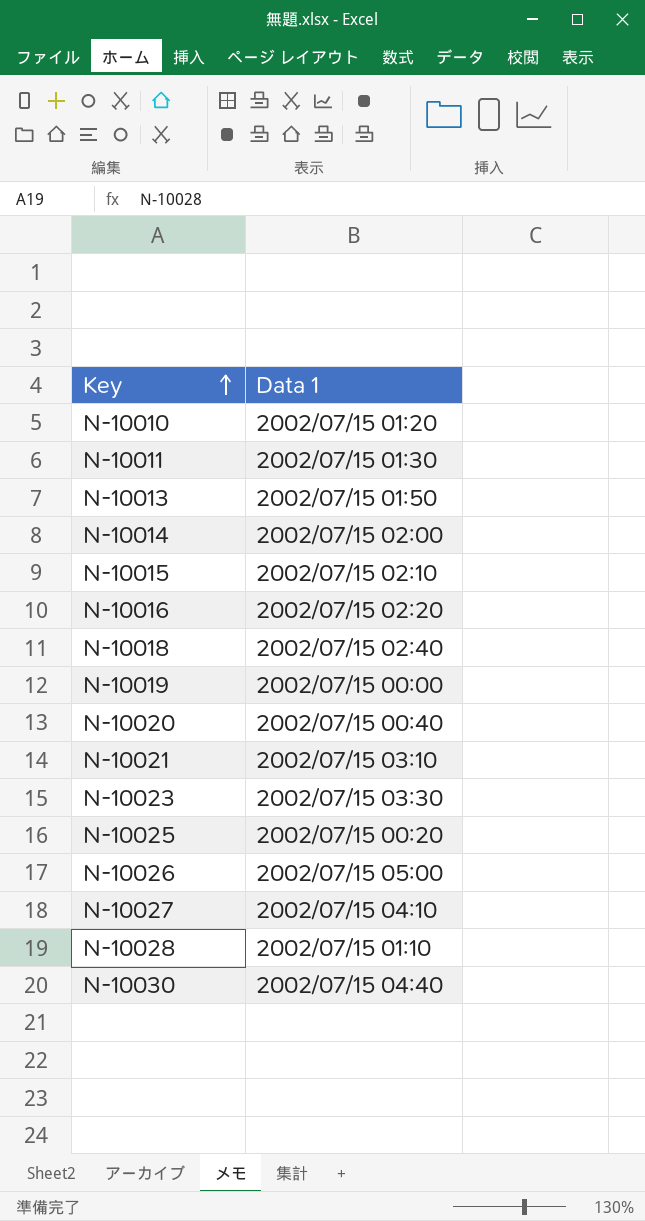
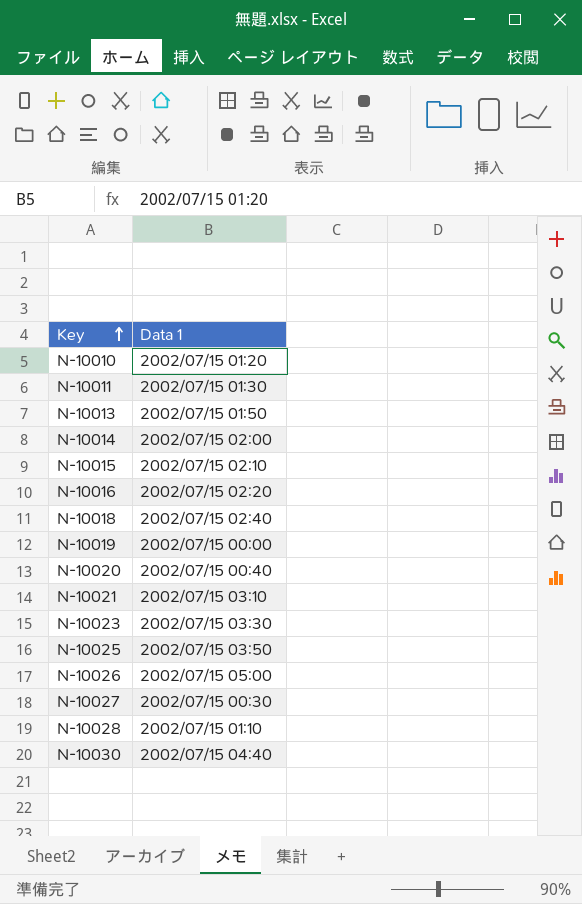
N-10025 | Data 1: 2002/07/15 00:20 -> 2002/07/15 03:50
N-10027 | Data 1: 2002/07/15 04:10 -> 2002/07/15 00:30

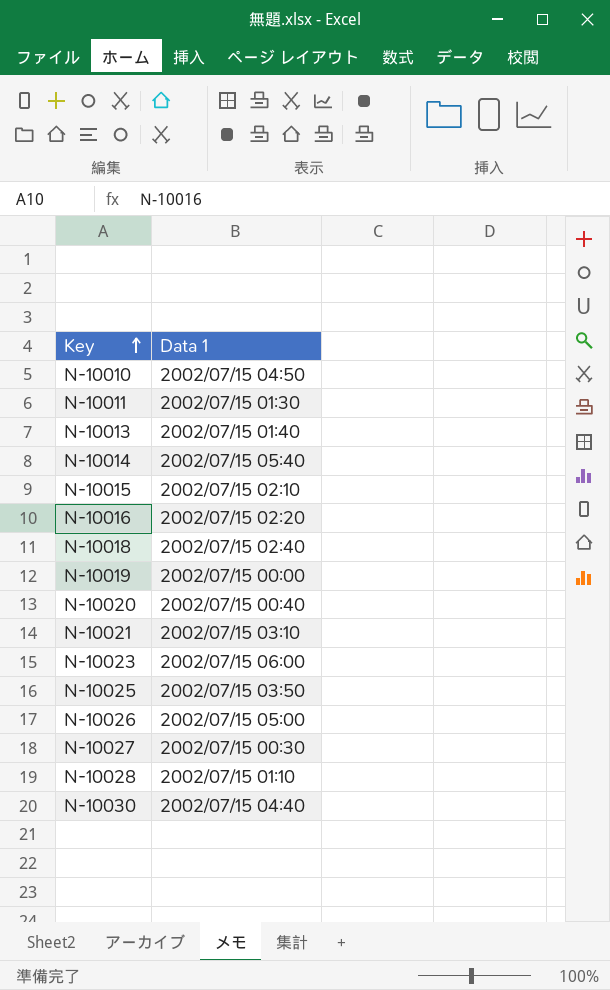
N-10010 | Data 1: 2002/07/15 01:20 -> 2002/07/15 04:50
N-10013 | Data 1: 2002/07/15 01:50 -> 2002/07/15 01:40
N-10014 | Data 1: 2002/07/15 02:00 -> 2002/07/15 05:40
N-10023 | Data 1: 2002/07/15 03:30 -> 2002/07/15 06:00

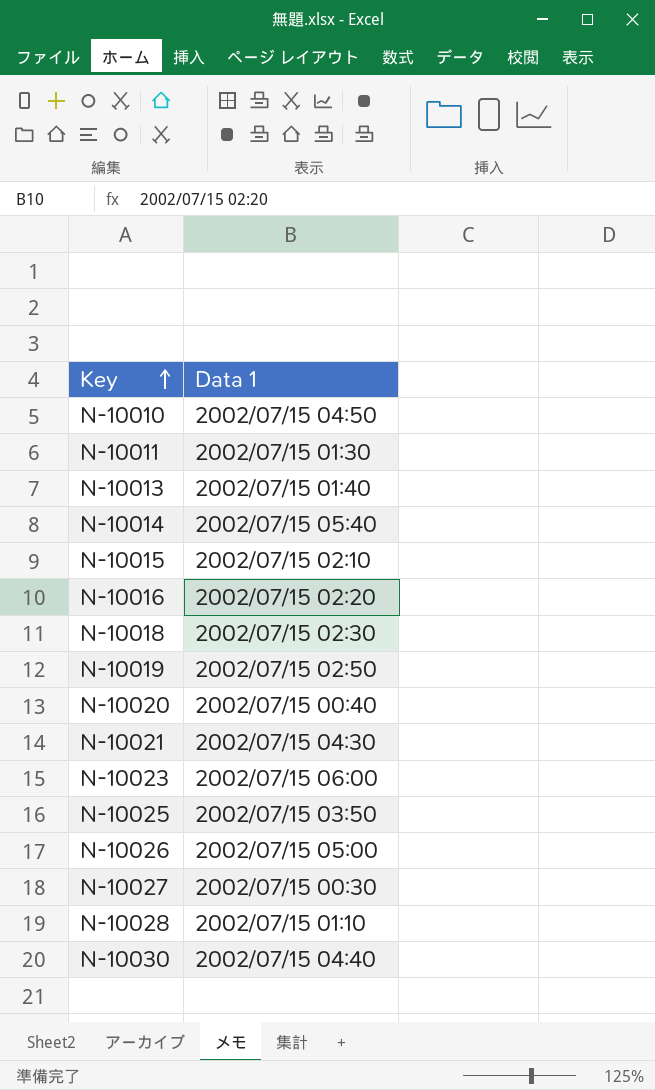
N-10018 | Data 1: 2002/07/15 02:40 -> 2002/07/15 02:30
N-10019 | Data 1: 2002/07/15 00:00 -> 2002/07/15 02:50
N-10021 | Data 1: 2002/07/15 03:10 -> 2002/07/15 04:30

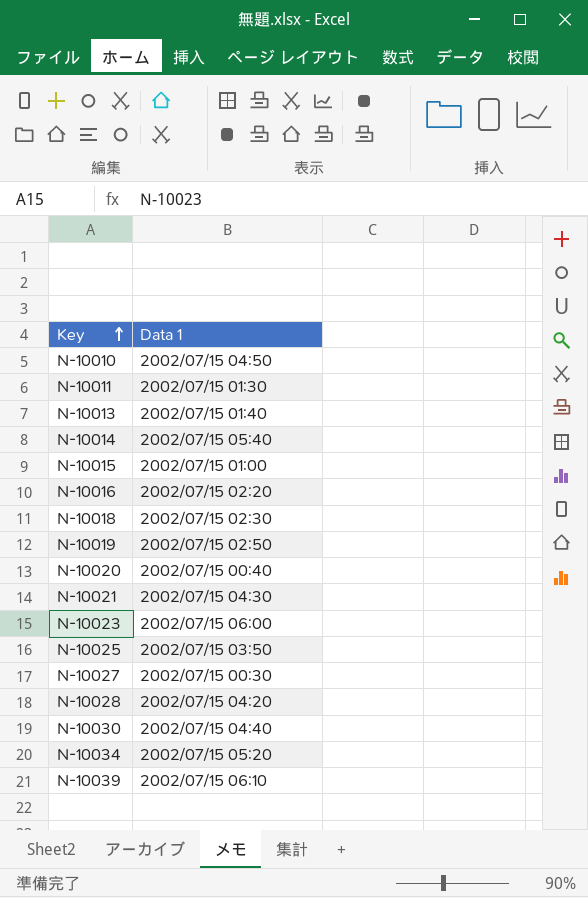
row N-10026: 2002/07/15 05:00 -> none
N-10015 | Data 1: 2002/07/15 02:10 -> 2002/07/15 01:00
N-10028 | Data 1: 2002/07/15 01:10 -> 2002/07/15 04:20
row N-10034: none -> 2002/07/15 05:20
row N-10039: none -> 2002/07/15 06:10

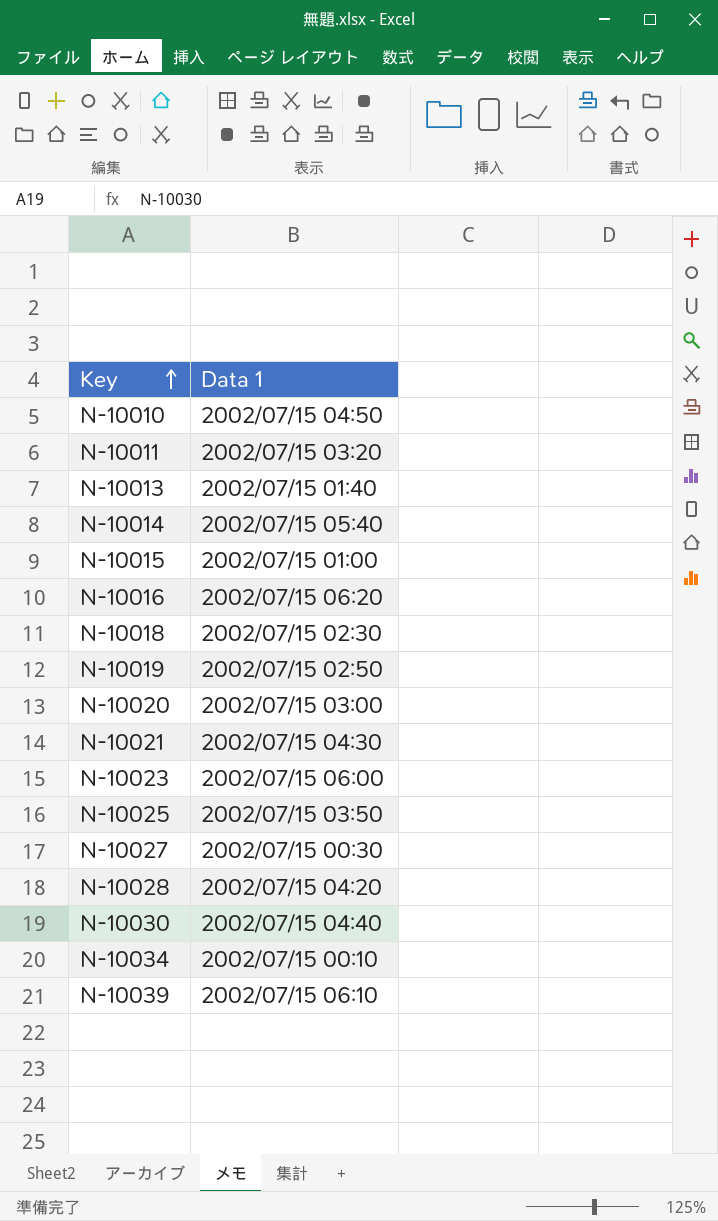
N-10011 | Data 1: 2002/07/15 01:30 -> 2002/07/15 03:20
N-10016 | Data 1: 2002/07/15 02:20 -> 2002/07/15 06:20
N-10020 | Data 1: 2002/07/15 00:40 -> 2002/07/15 03:00
N-10034 | Data 1: 2002/07/15 05:20 -> 2002/07/15 00:10

